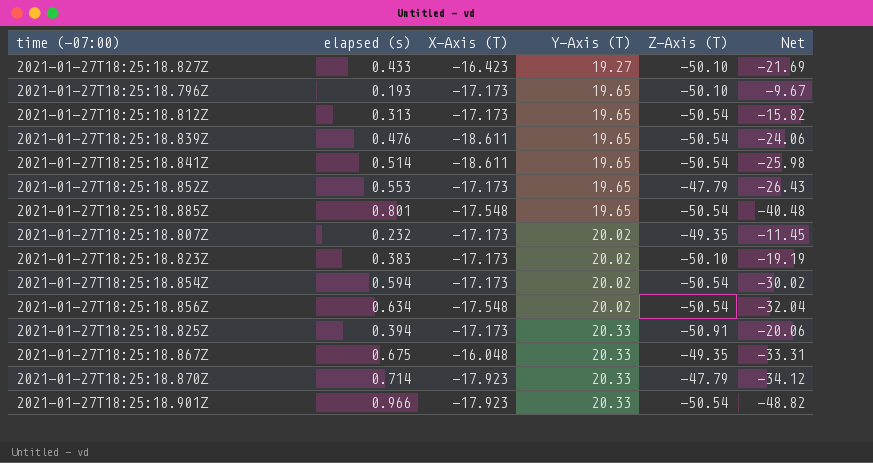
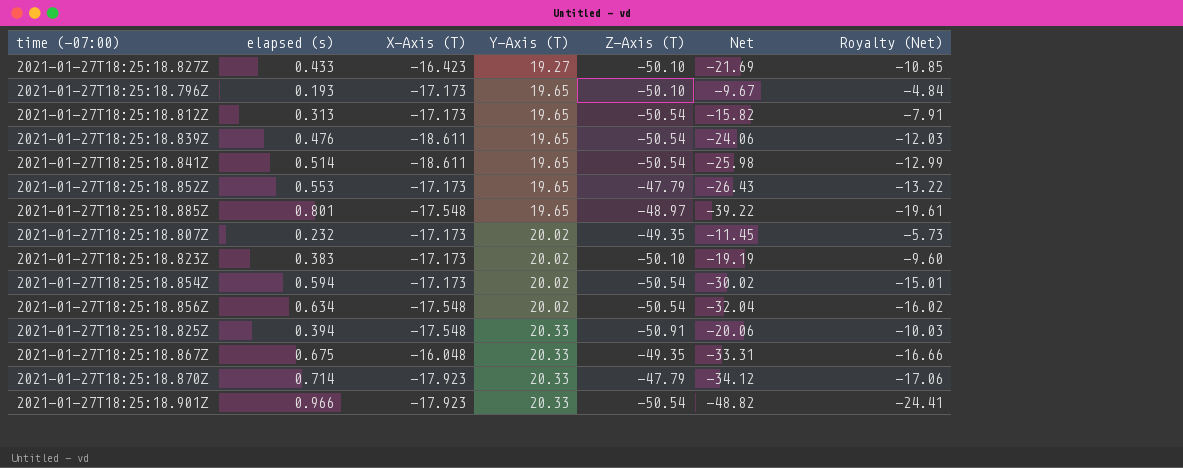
column Royalty (Net) | formula: none -> [Net] * 0.5
2021-01-27T18:25:18.885Z | Z-Axis (T): -50.54 -> -48.97
2021-01-27T18:25:18.885Z | Net: -40.48 -> -39.22
2021-01-27T18:25:18.825Z | X-Axis (T): -17.173 -> -17.548

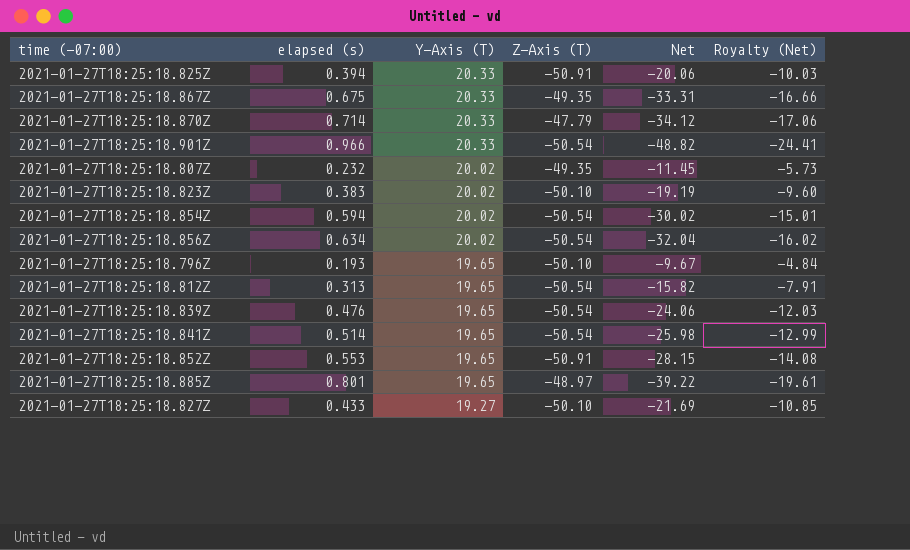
row order: Y-Axis (T) ascending -> Y-Axis (T) descending
column X-Axis (T) | position: 3 -> none
2021-01-27T18:25:18.852Z | Z-Axis (T): -47.79 -> -50.91
2021-01-27T18:25:18.852Z | Net: -26.43 -> -28.15
2021-01-27T18:25:18.852Z | Royalty (Net): -13.22 -> -14.08

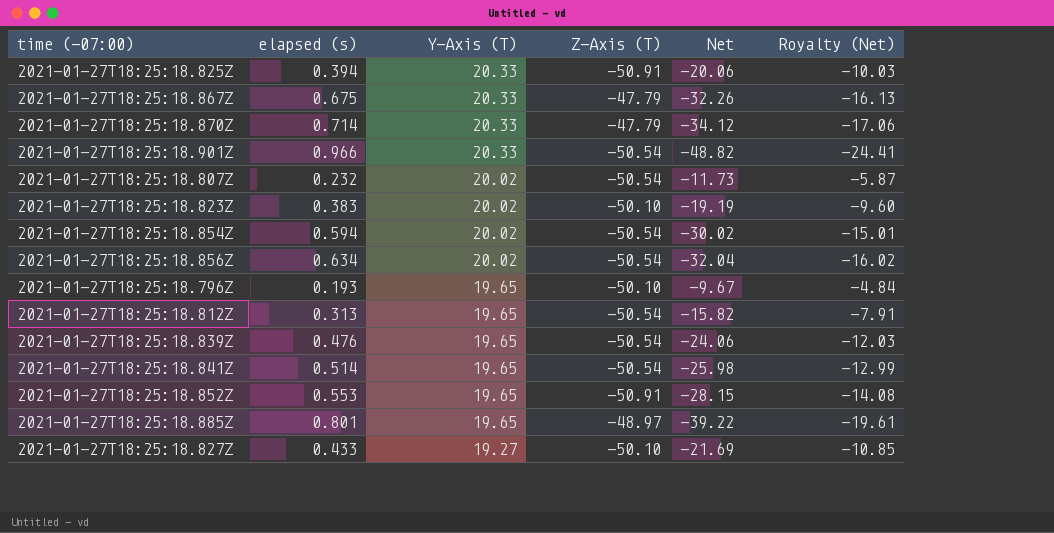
2021-01-27T18:25:18.867Z | Z-Axis (T): -49.35 -> -47.79
2021-01-27T18:25:18.867Z | Net: -33.31 -> -32.26
2021-01-27T18:25:18.867Z | Royalty (Net): -16.66 -> -16.13
2021-01-27T18:25:18.807Z | Z-Axis (T): -49.35 -> -50.54
2021-01-27T18:25:18.807Z | Net: -11.45 -> -11.73
2021-01-27T18:25:18.807Z | Royalty (Net): -5.73 -> -5.87

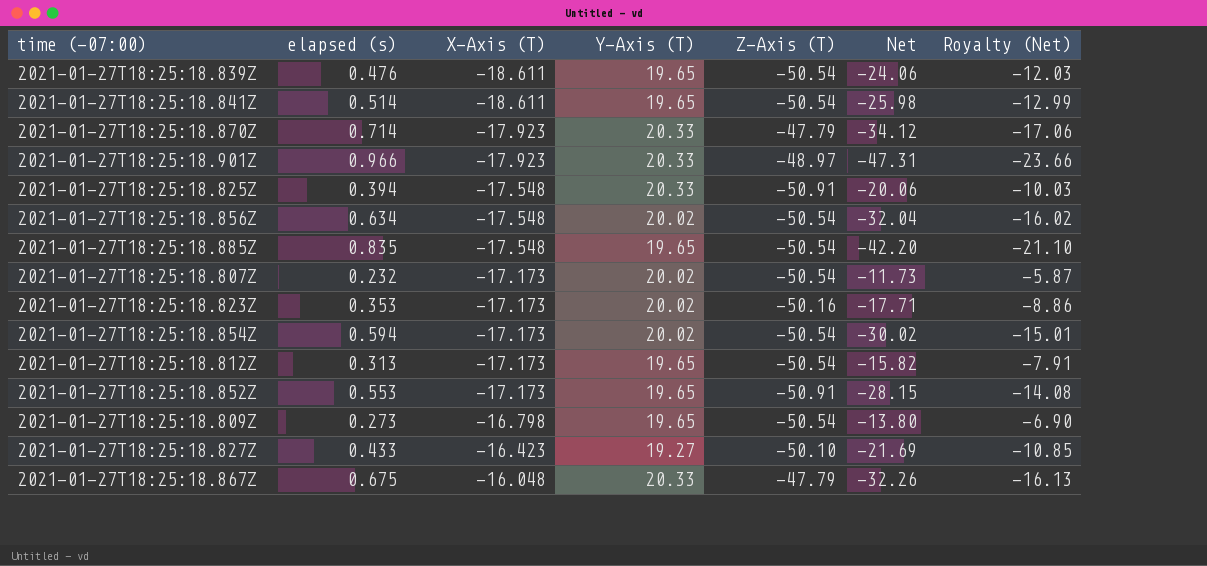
row order: Y-Axis (T) descending -> X-Axis (T) ascending
column X-Axis (T) | position: none -> 3
row 2021-01-27T18:25:18.796Z: 0.193 | 19.65 | -50.10 | -9.67 | -4.84 -> none
2021-01-27T18:25:18.901Z | Z-Axis (T): -50.54 -> -48.97
2021-01-27T18:25:18.901Z | Net: -48.82 -> -47.31
2021-01-27T18:25:18.901Z | Royalty (Net): -24.41 -> -23.66
2021-01-27T18:25:18.885Z | elapsed (s): 0.801 -> 0.835
2021-01-27T18:25:18.885Z | Z-Axis (T): -48.97 -> -50.54
2021-01-27T18:25:18.885Z | Net: -39.22 -> -42.20
2021-01-27T18:25:18.885Z | Royalty (Net): -19.61 -> -21.10
2021-01-27T18:25:18.823Z | elapsed (s): 0.383 -> 0.353
2021-01-27T18:25:18.823Z | Z-Axis (T): -50.10 -> -50.16
2021-01-27T18:25:18.823Z | Net: -19.19 -> -17.71
2021-01-27T18:25:18.823Z | Royalty (Net): -9.60 -> -8.86
row 2021-01-27T18:25:18.809Z: none -> 0.273 | -16.798 | 19.65 | -50.54 | -13.80 | -6.90

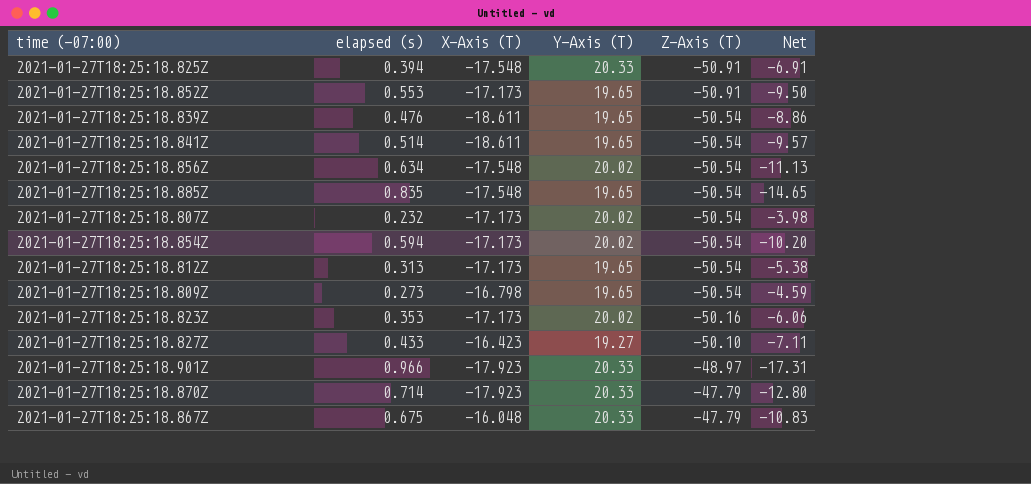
row order: X-Axis (T) ascending -> Z-Axis (T) ascending
column Royalty (Net) | formula: [Net] * 0.5 -> none
column Net | formula: [elapsed (s)] * [Z-Axis (T)] -> [elapsed (s)] * [X-Axis (T)]

